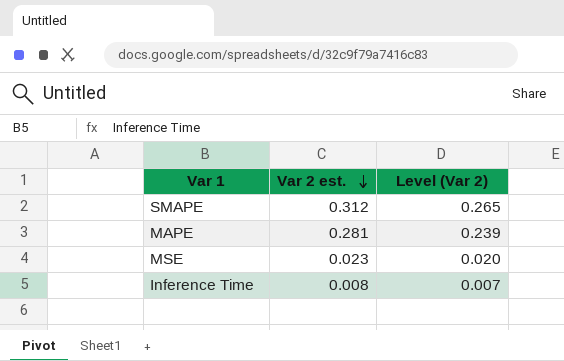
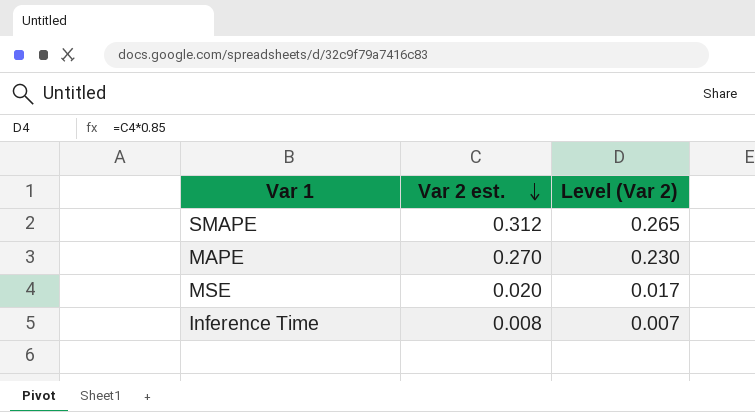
MAPE | Var 2 est.: 0.281 -> 0.270
MAPE | Level (Var 2): 0.239 -> 0.230
MSE | Var 2 est.: 0.023 -> 0.020
MSE | Level (Var 2): 0.020 -> 0.017

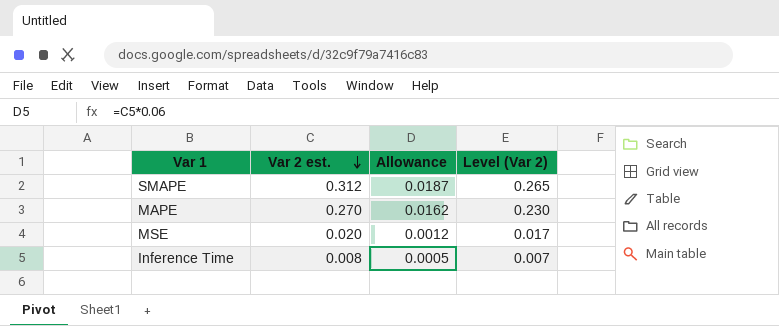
column Allowance | formula: none -> [Var 2 est.] * 0.06

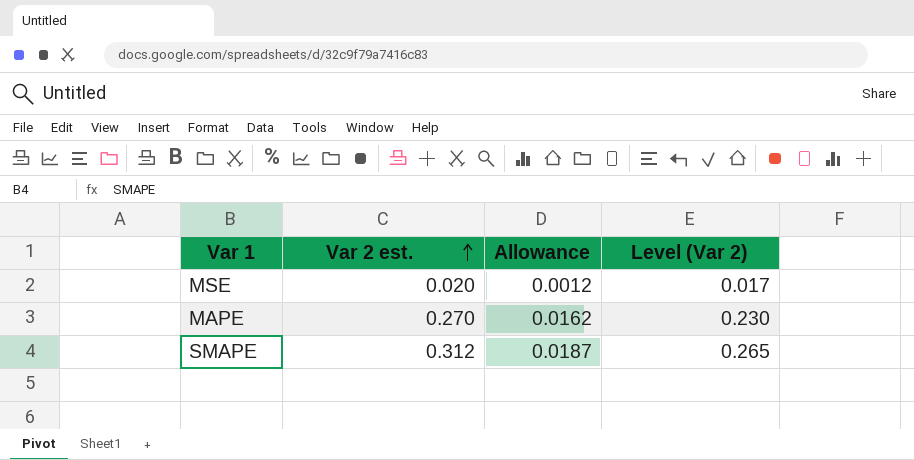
row order: Var 2 est. descending -> Var 2 est. ascending
row Inference Time: 0.008 | 0.0005 | 0.007 -> none

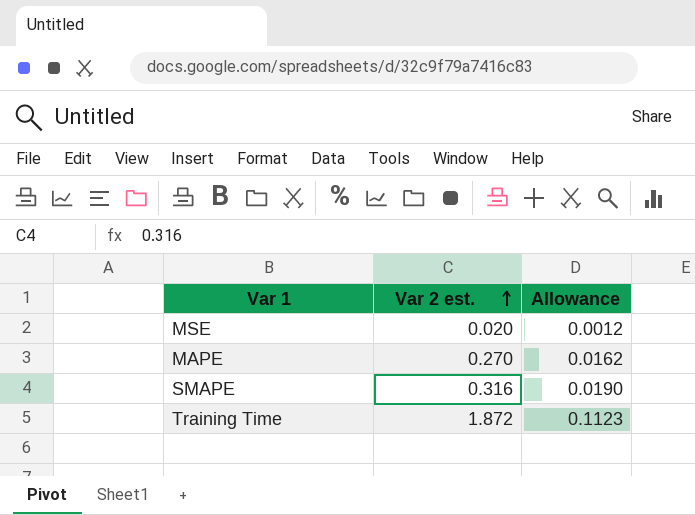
column Level (Var 2) | formula: [Var 2 est.] * 0.85 -> none
SMAPE | Var 2 est.: 0.312 -> 0.316
SMAPE | Allowance: 0.0187 -> 0.0190
row Training Time: none -> 1.872 | 0.1123

